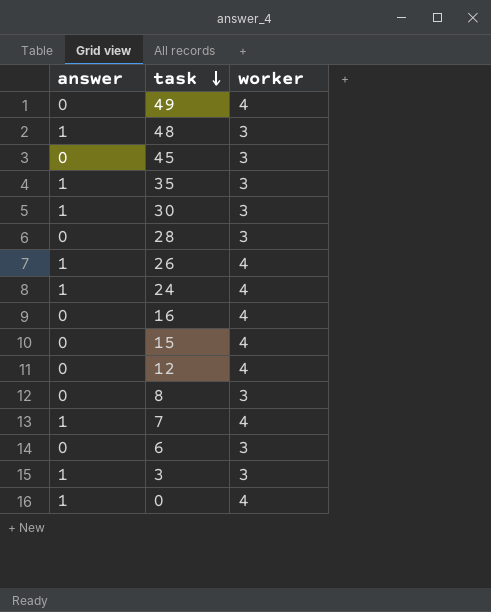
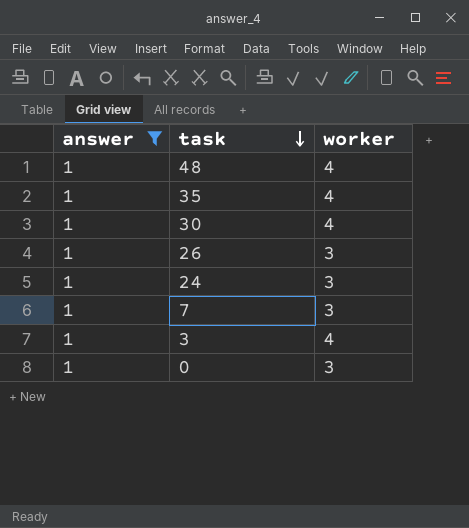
filter: none -> answer = 1
48 | worker: 3 -> 4
35 | worker: 3 -> 4
30 | worker: 3 -> 4
26 | worker: 4 -> 3
24 | worker: 4 -> 3
7 | worker: 4 -> 3
3 | worker: 3 -> 4
0 | worker: 4 -> 3

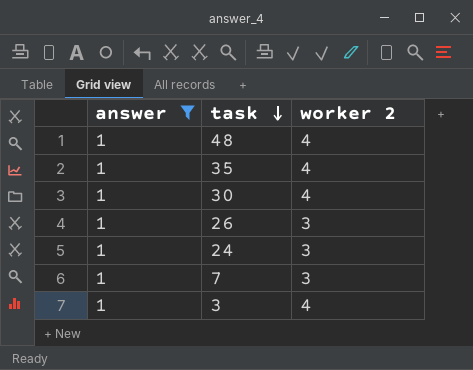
column name: worker -> worker 2
row 0: 1 | 3 -> none

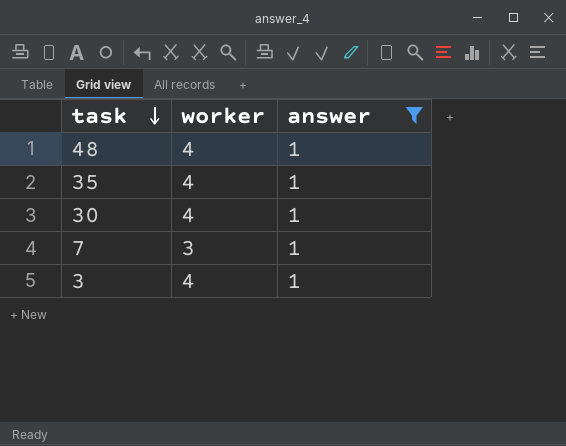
column name: worker 2 -> worker
column answer | position: 1 -> 3
row 26: 1 | 3 -> none
row 24: 1 | 3 -> none

